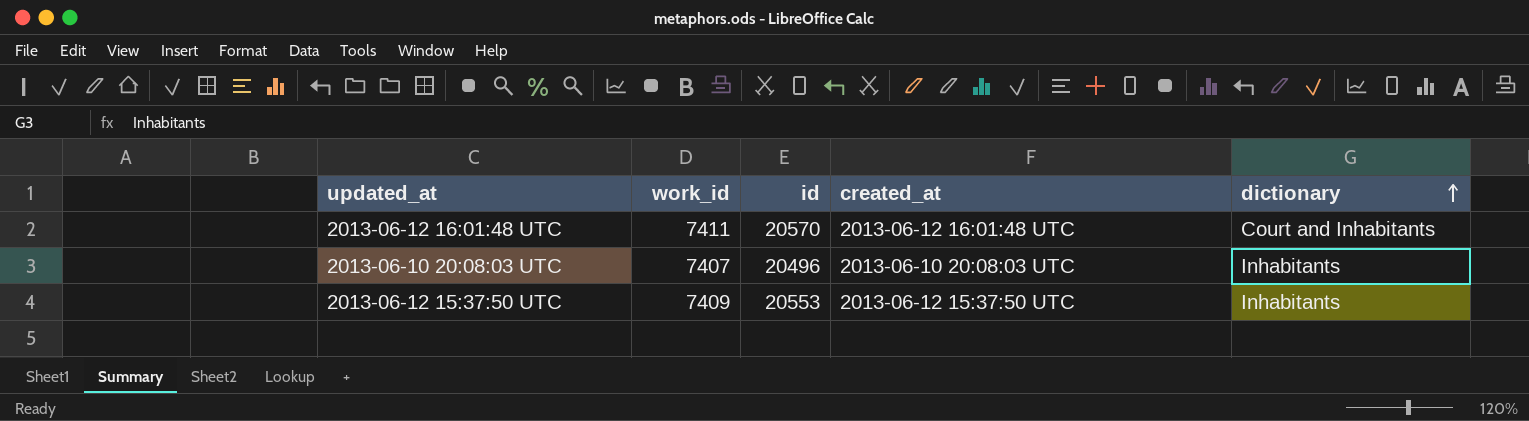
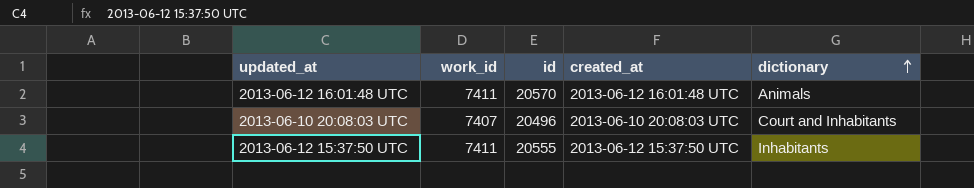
2013-06-12 16:01:48 UTC | dictionary: Court and Inhabitants -> Animals
2013-06-10 20:08:03 UTC | dictionary: Inhabitants -> Court and Inhabitants
2013-06-12 15:37:50 UTC | work_id: 7409 -> 7411
2013-06-12 15:37:50 UTC | id: 20553 -> 20555

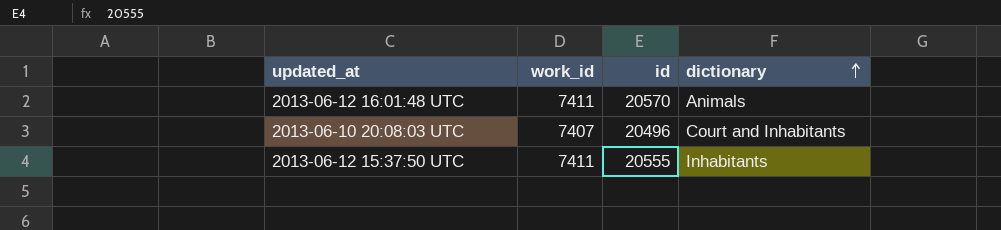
column created_at | position: 4 -> none

